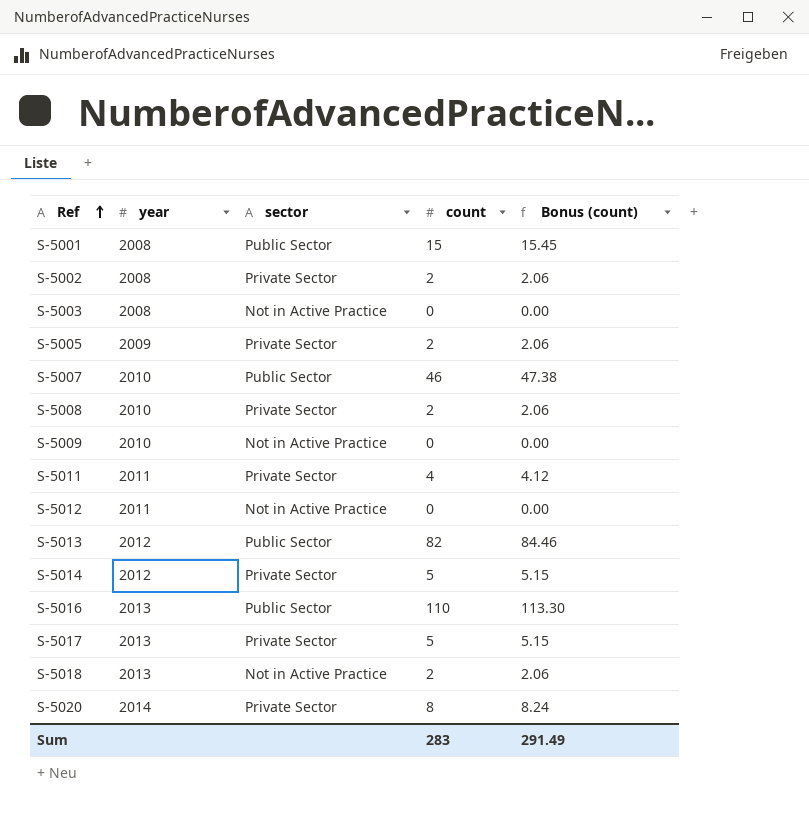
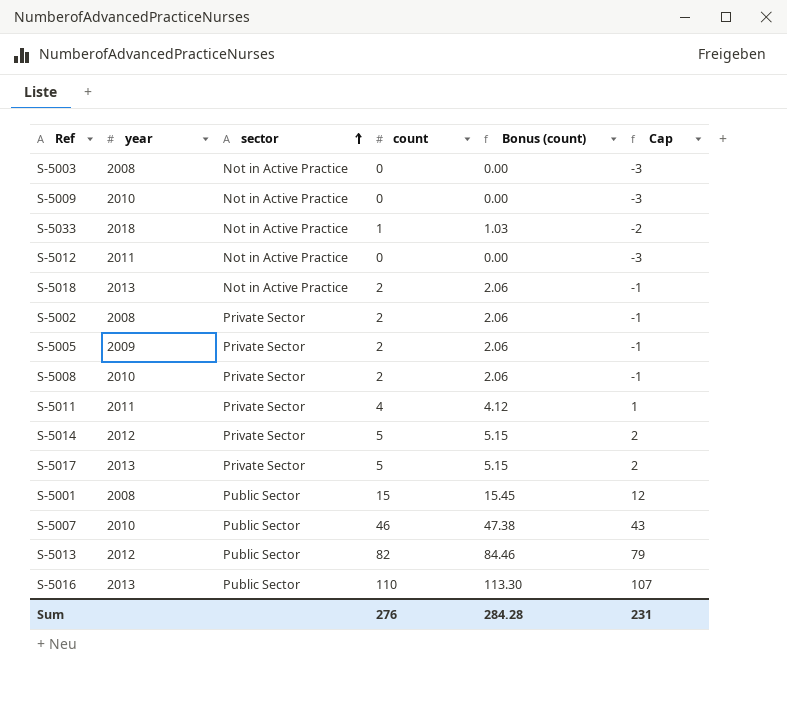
row order: Ref ascending -> sector ascending
column Cap | formula: none -> [count] - 3
row S-5020: 2014 | Private Sector | 8 | 8.24 -> none
row S-5033: none -> 2018 | Not in Active Practice | 1 | 1.03 | -2
Sum | count: 283 -> 276
Sum | Bonus (count): 291.49 -> 284.28

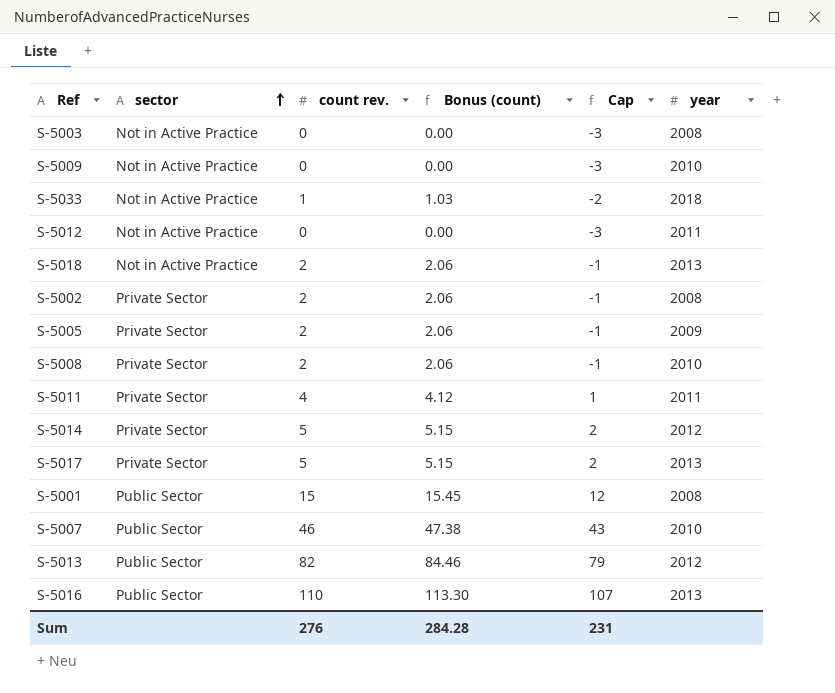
column name: count -> count rev.
column year | position: 2 -> 6

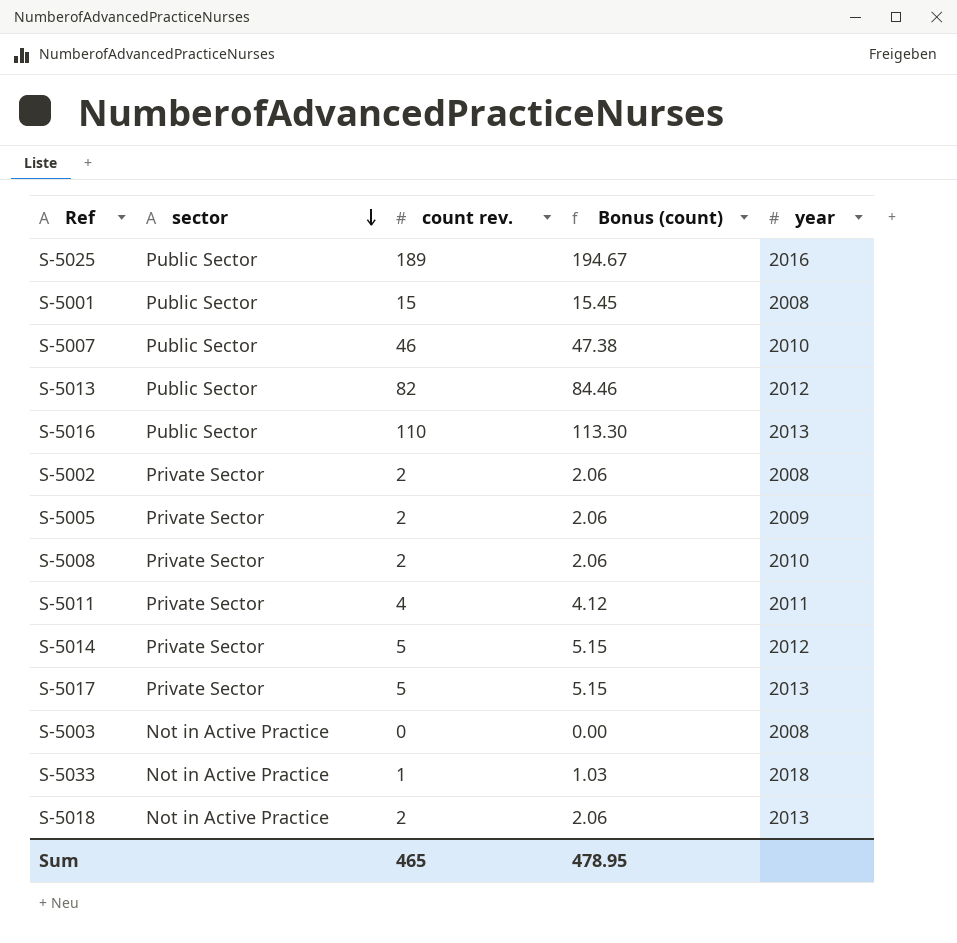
row order: sector ascending -> sector descending
column Cap | formula: [count rev.] - 3 -> none
row S-5009: Not in Active Practice | 0 | 0.00 | -3 | 2010 -> none
row S-5012: Not in Active Practice | 0 | 0.00 | -3 | 2011 -> none
row S-5025: none -> Public Sector | 189 | 194.67 | 2016
Sum | count rev.: 276 -> 465
Sum | Bonus (count): 284.28 -> 478.95

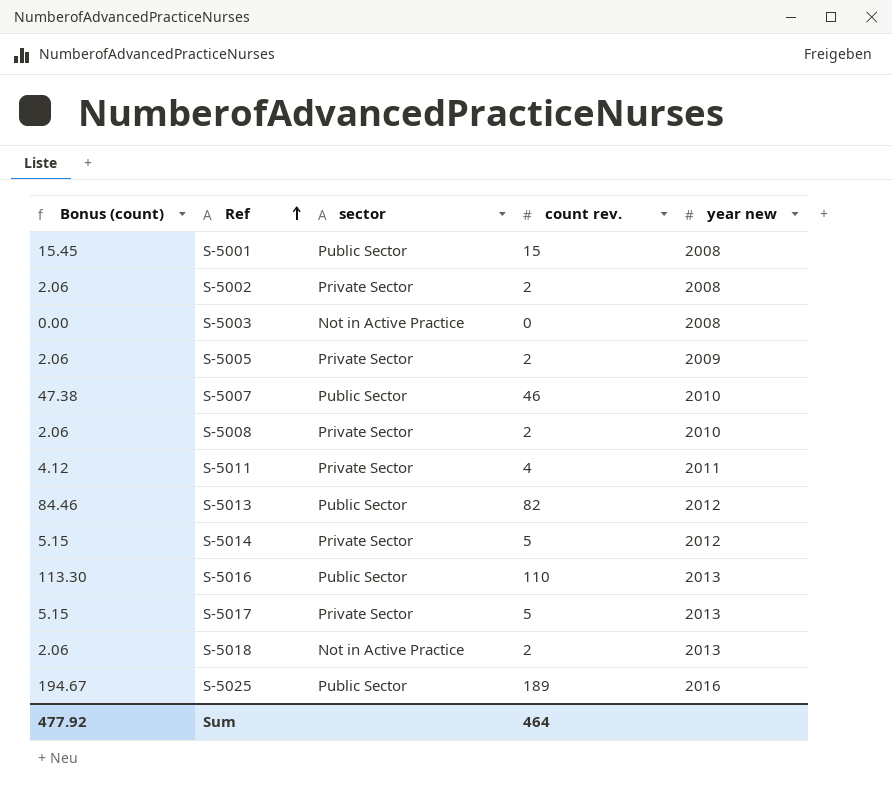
row order: sector descending -> Ref ascending
column Bonus (count) | position: 4 -> 1
column name: year -> year new
row S-5033: Not in Active Practice | 1 | 1.03 | 2018 -> none
Sum | Bonus (count): 478.95 -> 477.92
Sum | count rev.: 465 -> 464

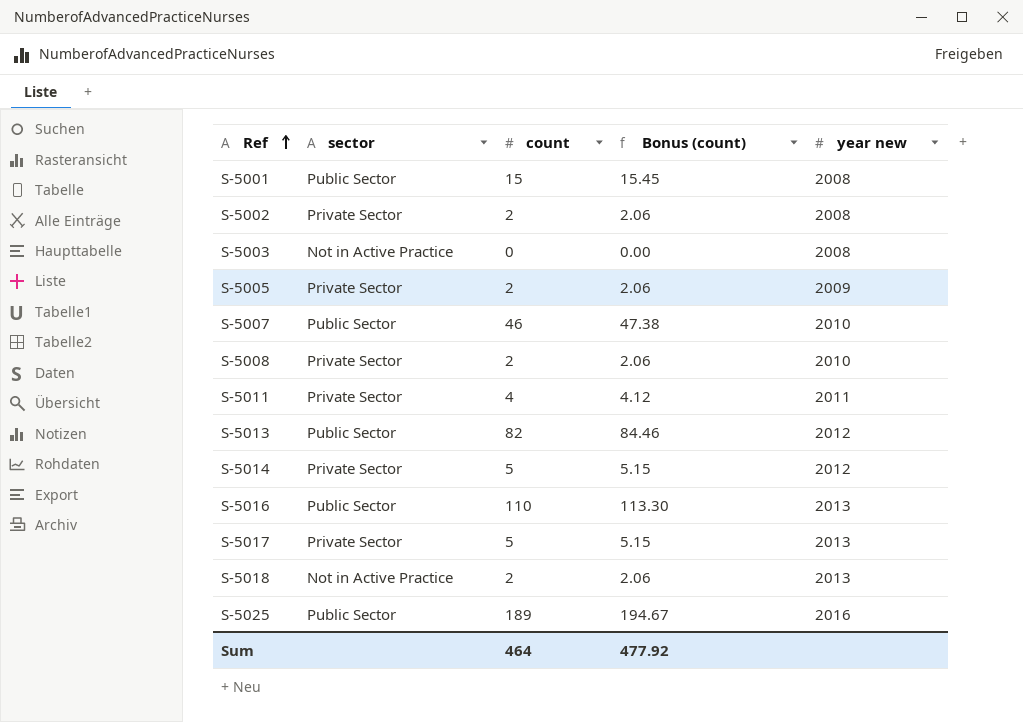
column name: count rev. -> count
column Bonus (count) | position: 1 -> 4

